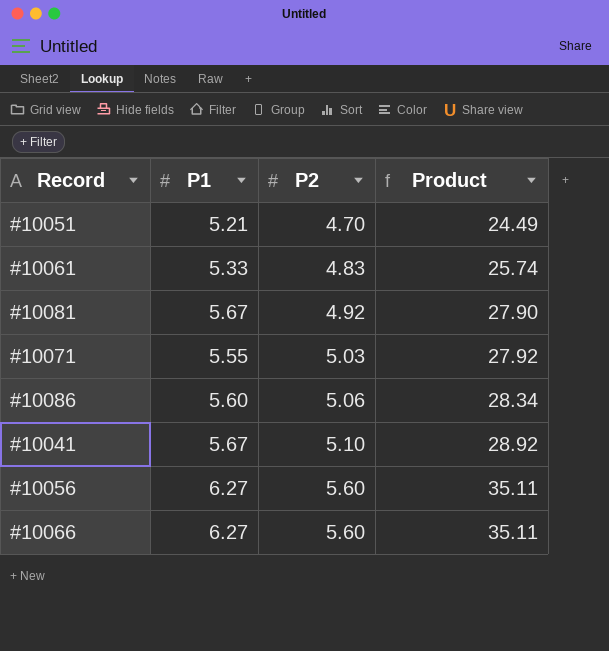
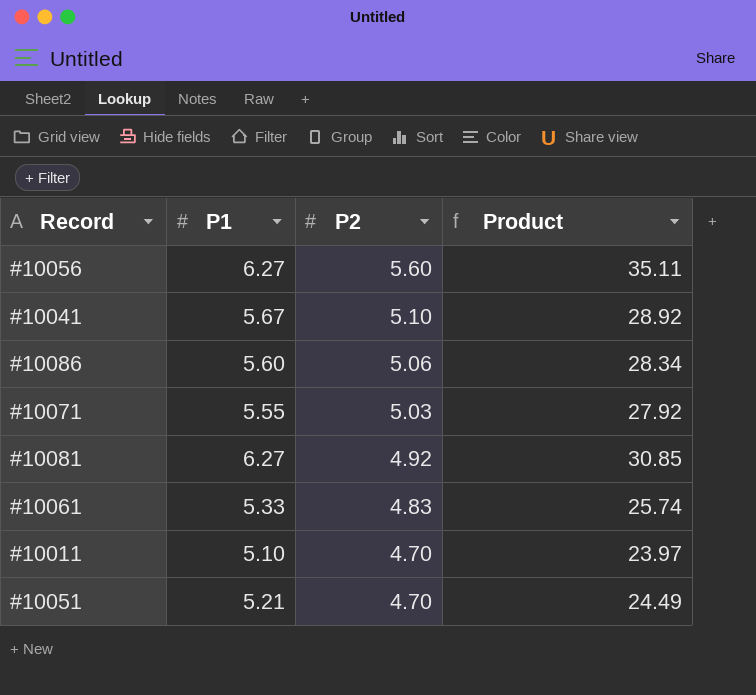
row order: P2 ascending -> P2 descending
row #10066: 6.27 | 5.60 | 35.11 -> none
#10081 | P1: 5.67 -> 6.27
#10081 | Product: 27.90 -> 30.85
row #10011: none -> 5.10 | 4.70 | 23.97

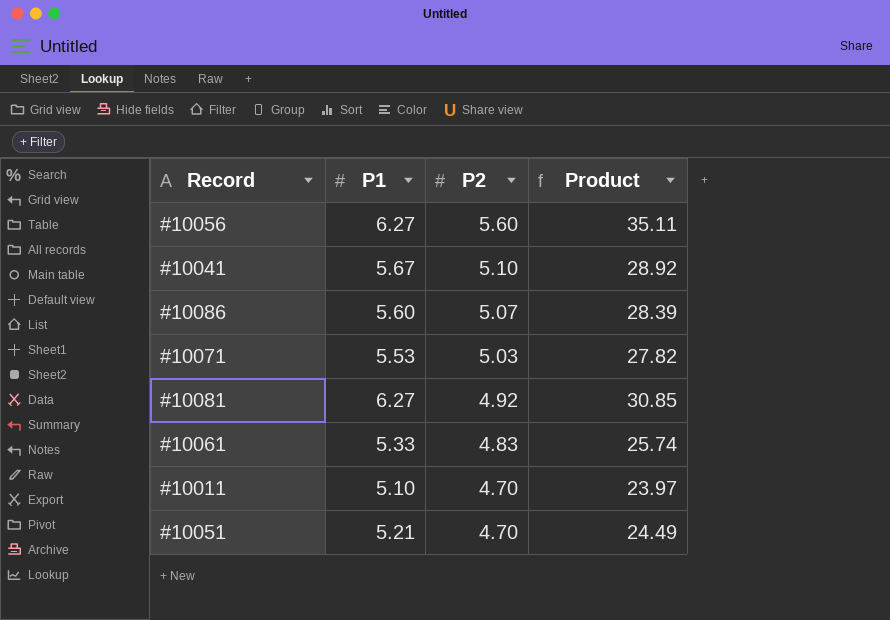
#10086 | P2: 5.06 -> 5.07
#10086 | Product: 28.34 -> 28.39
#10071 | P1: 5.55 -> 5.53
#10071 | Product: 27.92 -> 27.82

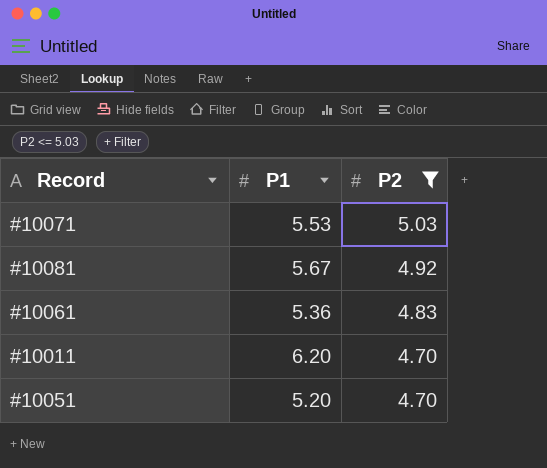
filter: none -> P2 <= 5.03
column Product | formula: [P1] * [P2] -> none
#10081 | P1: 6.27 -> 5.67
#10061 | P1: 5.33 -> 5.36
#10011 | P1: 5.10 -> 6.20
#10051 | P1: 5.21 -> 5.20

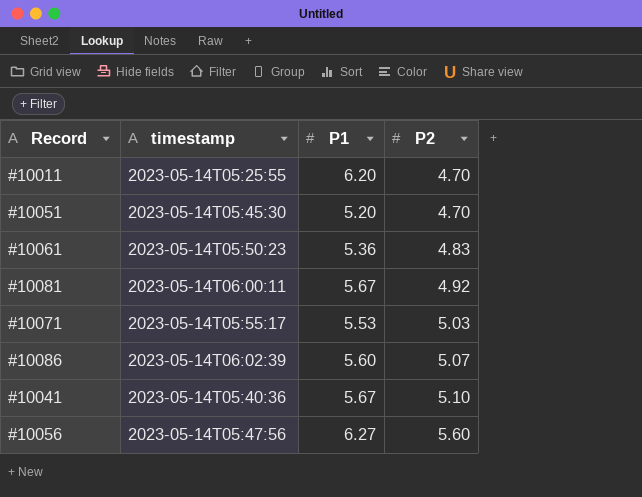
filter: P2 <= 5.03 -> none
row order: P2 descending -> P2 ascending
column timestamp | position: none -> 2

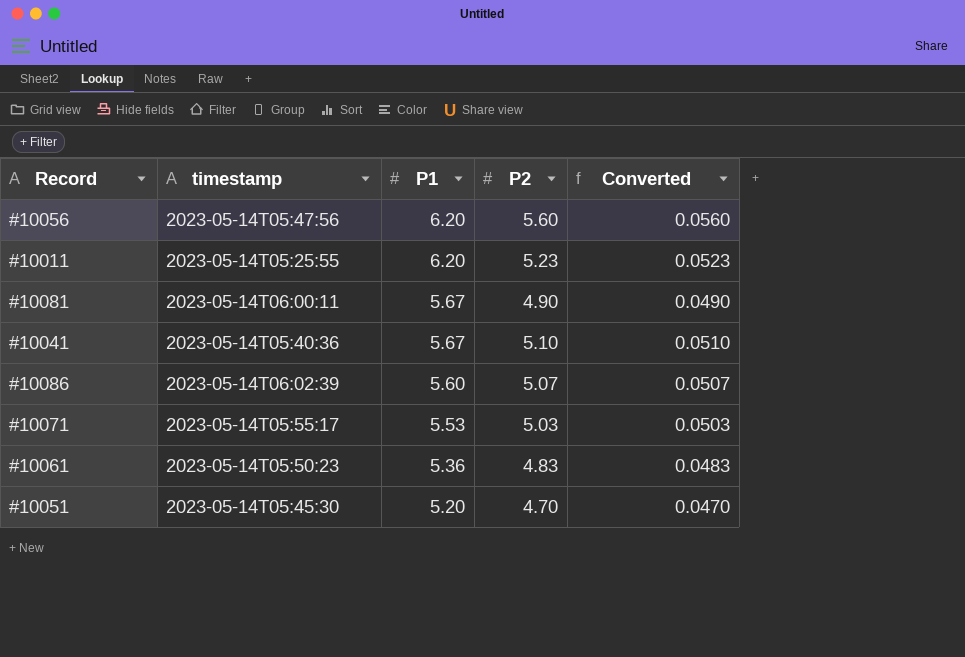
row order: P2 ascending -> P1 descending
column Converted | formula: none -> [P2] * 0.01
#10056 | P1: 6.27 -> 6.20
#10011 | P2: 4.70 -> 5.23
#10081 | P2: 4.92 -> 4.90

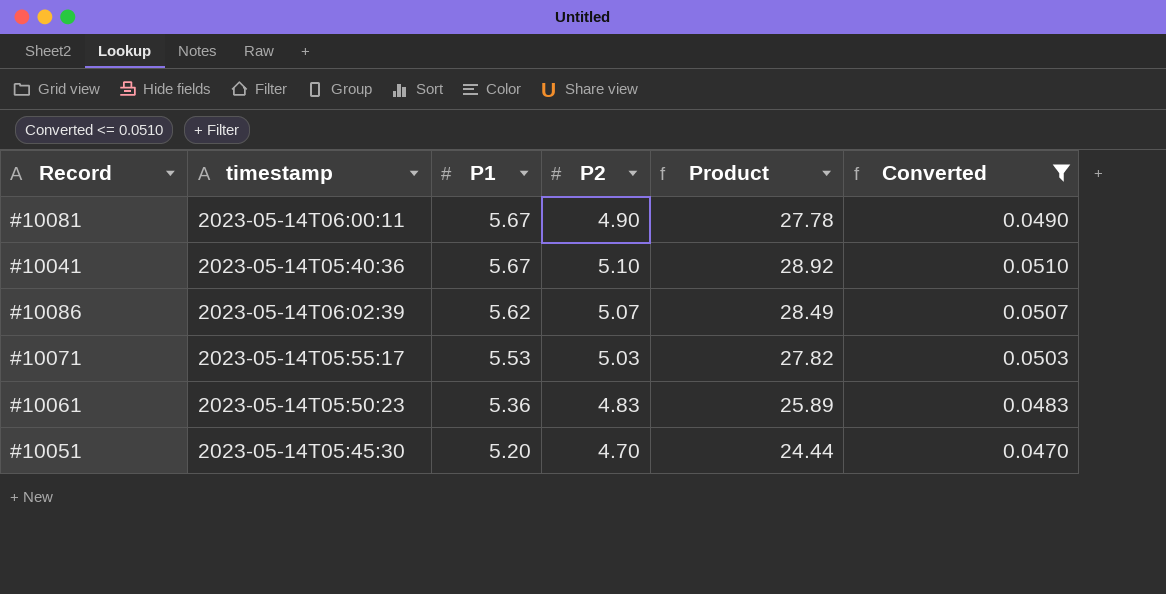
filter: none -> Converted <= 0.0510
column Product | formula: none -> [P1] * [P2]
#10086 | P1: 5.60 -> 5.62

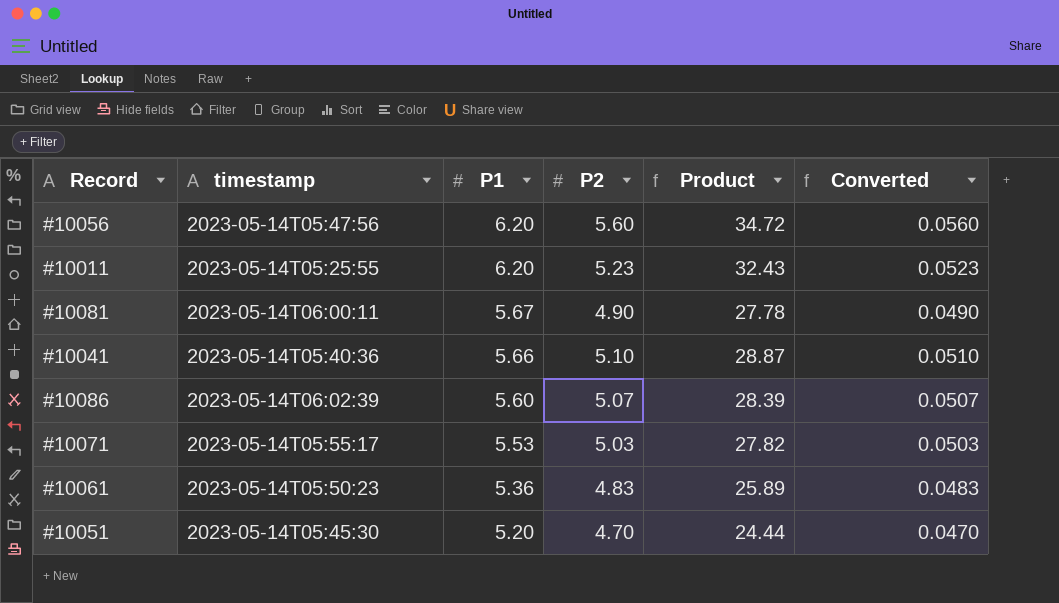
filter: Converted <= 0.0510 -> none
#10041 | P1: 5.67 -> 5.66
#10041 | Product: 28.92 -> 28.87
#10086 | P1: 5.62 -> 5.60
#10086 | Product: 28.49 -> 28.39

